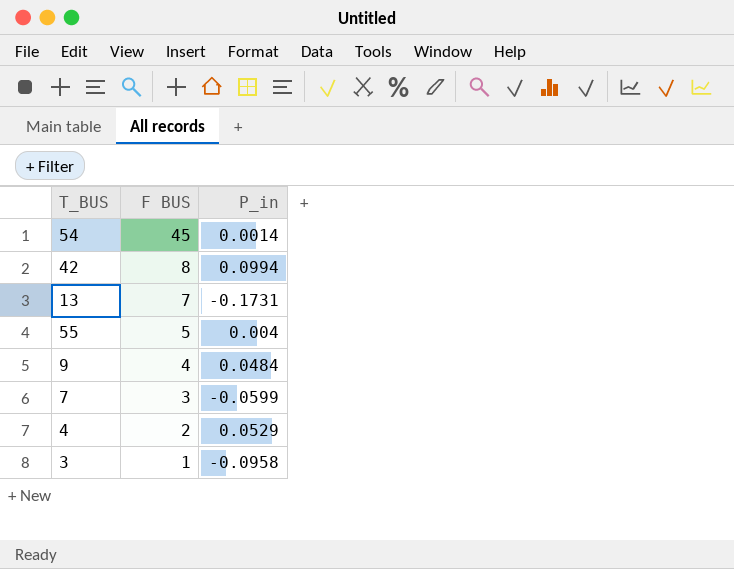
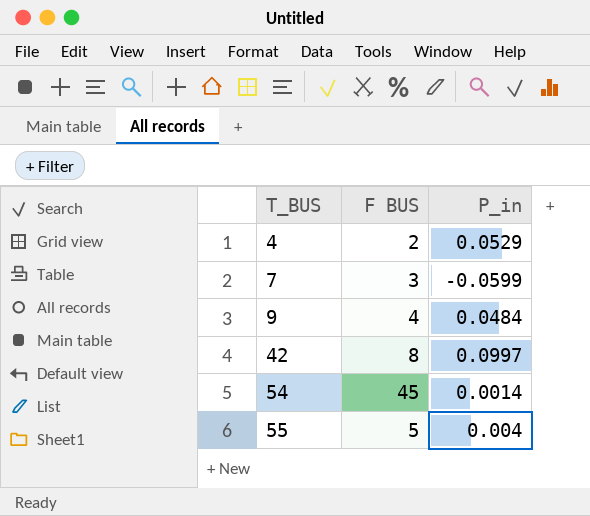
row order: F BUS descending -> T_BUS ascending
row 13: 7 | -0.1731 -> none
row 3: 1 | -0.0958 -> none
42 | P_in: 0.0994 -> 0.0997

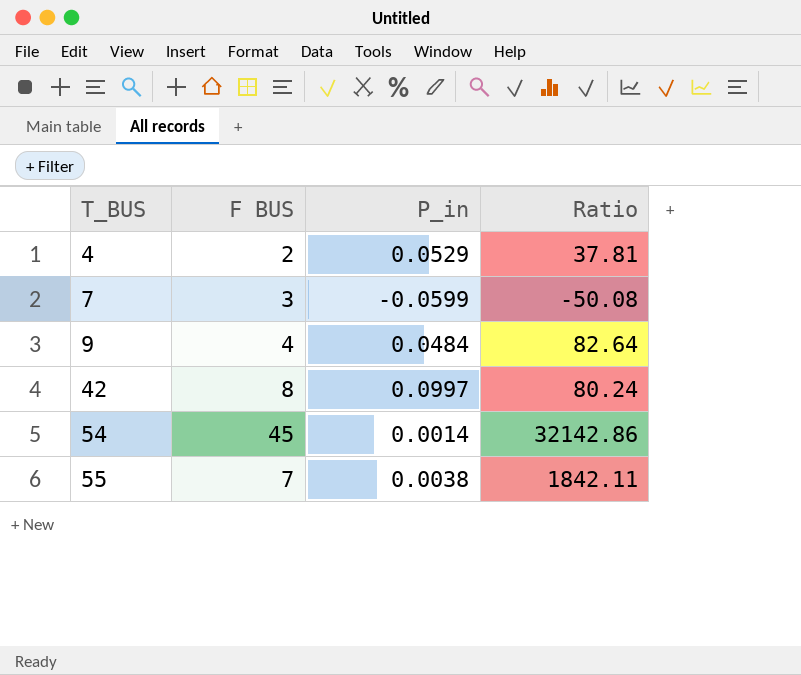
column Ratio | formula: none -> [F BUS] / [P_in]
55 | F BUS: 5 -> 7
55 | P_in: 0.004 -> 0.0038

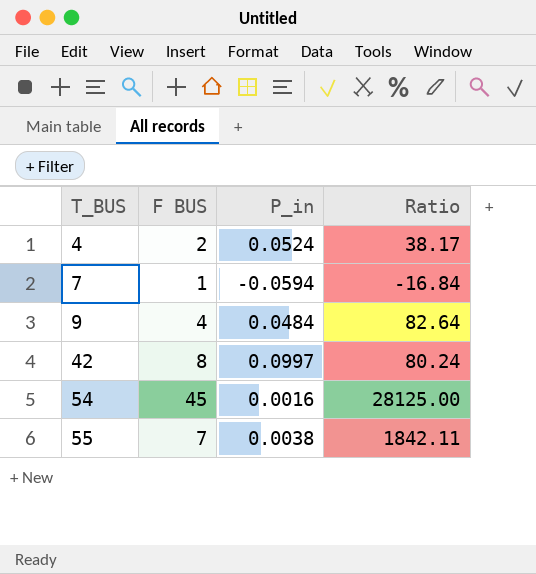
4 | P_in: 0.0529 -> 0.0524
4 | Ratio: 37.81 -> 38.17
7 | F BUS: 3 -> 1
7 | P_in: -0.0599 -> -0.0594
7 | Ratio: -50.08 -> -16.84
54 | P_in: 0.0014 -> 0.0016
54 | Ratio: 32142.86 -> 28125.00

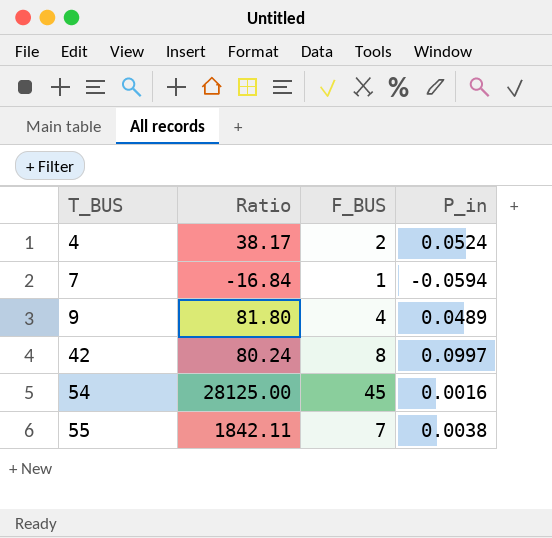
column Ratio | position: 4 -> 2
column name: F BUS -> F_BUS
9 | Ratio: 82.64 -> 81.80
9 | P_in: 0.0484 -> 0.0489

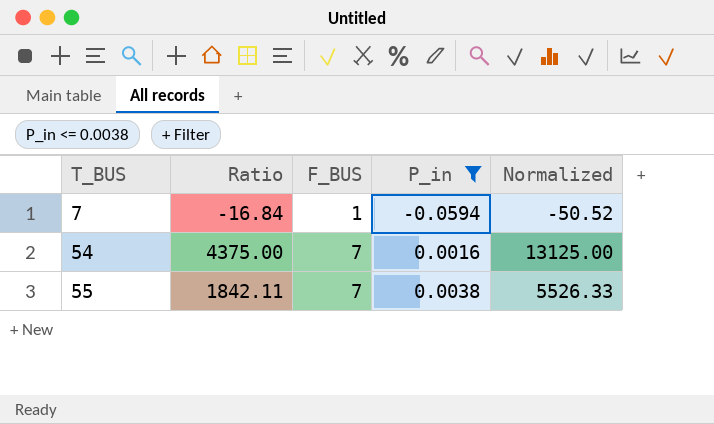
filter: none -> P_in <= 0.0038
column Normalized | formula: none -> [Ratio] * 3
54 | Ratio: 28125.00 -> 4375.00
54 | F_BUS: 45 -> 7

